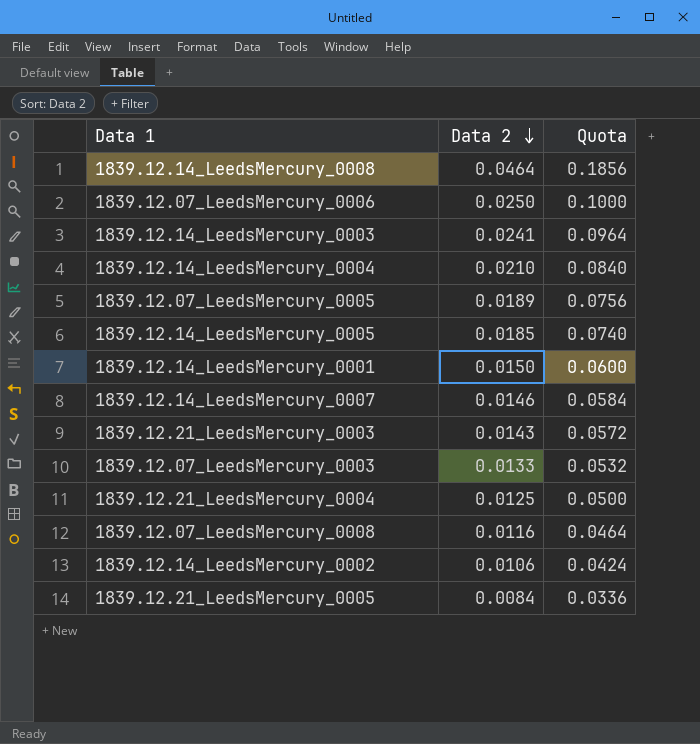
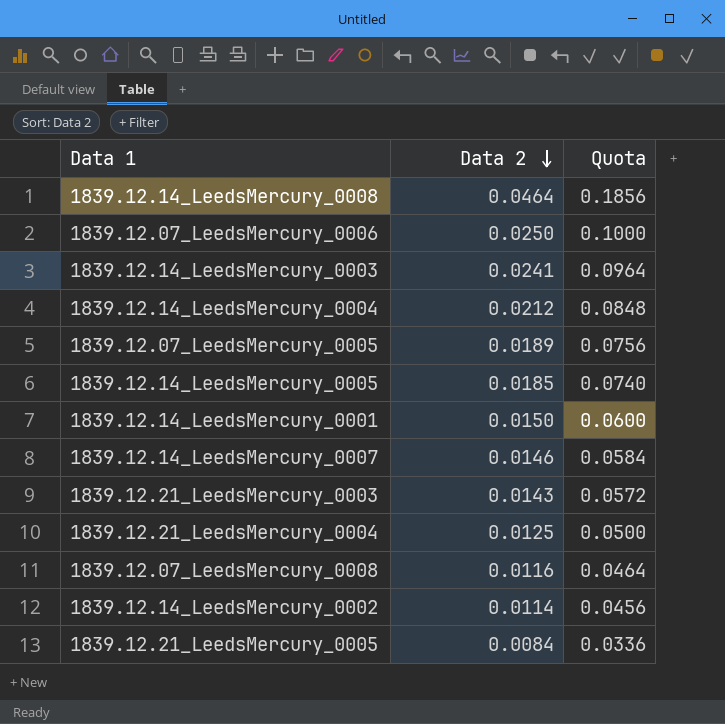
row 1839.12.07_LeedsMercury_0003: 0.0133 | 0.0532 -> none
1839.12.14_LeedsMercury_0004 | Data 2: 0.0210 -> 0.0212
1839.12.14_LeedsMercury_0004 | Quota: 0.0840 -> 0.0848
1839.12.14_LeedsMercury_0002 | Data 2: 0.0106 -> 0.0114
1839.12.14_LeedsMercury_0002 | Quota: 0.0424 -> 0.0456

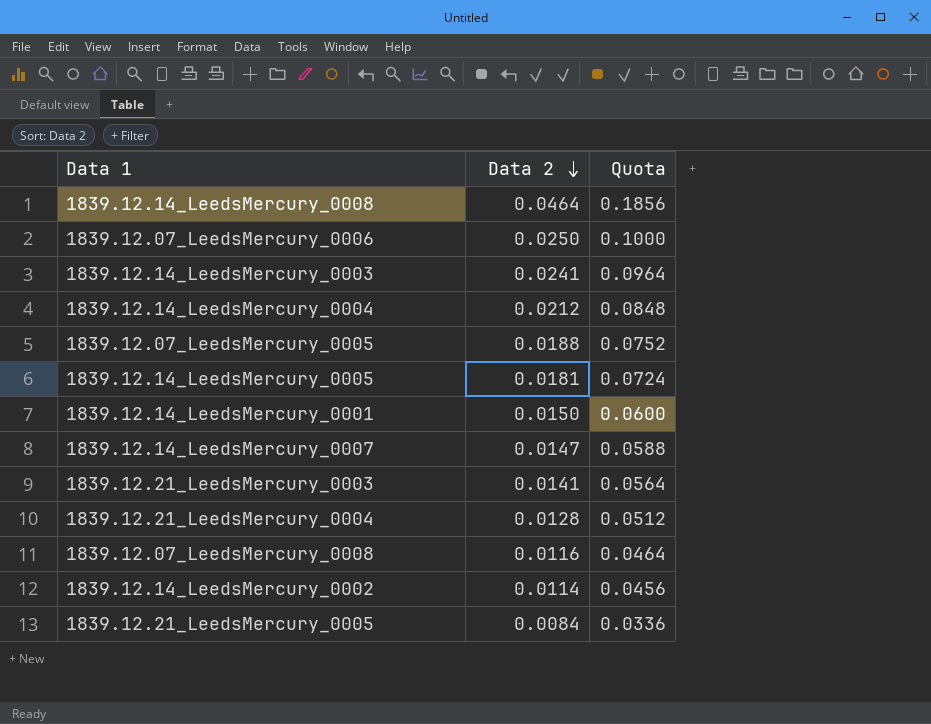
1839.12.07_LeedsMercury_0005 | Data 2: 0.0189 -> 0.0188
1839.12.07_LeedsMercury_0005 | Quota: 0.0756 -> 0.0752
1839.12.14_LeedsMercury_0005 | Data 2: 0.0185 -> 0.0181
1839.12.14_LeedsMercury_0005 | Quota: 0.0740 -> 0.0724
1839.12.14_LeedsMercury_0007 | Data 2: 0.0146 -> 0.0147
1839.12.14_LeedsMercury_0007 | Quota: 0.0584 -> 0.0588
1839.12.21_LeedsMercury_0003 | Data 2: 0.0143 -> 0.0141
1839.12.21_LeedsMercury_0003 | Quota: 0.0572 -> 0.0564
1839.12.21_LeedsMercury_0004 | Data 2: 0.0125 -> 0.0128
1839.12.21_LeedsMercury_0004 | Quota: 0.0500 -> 0.0512

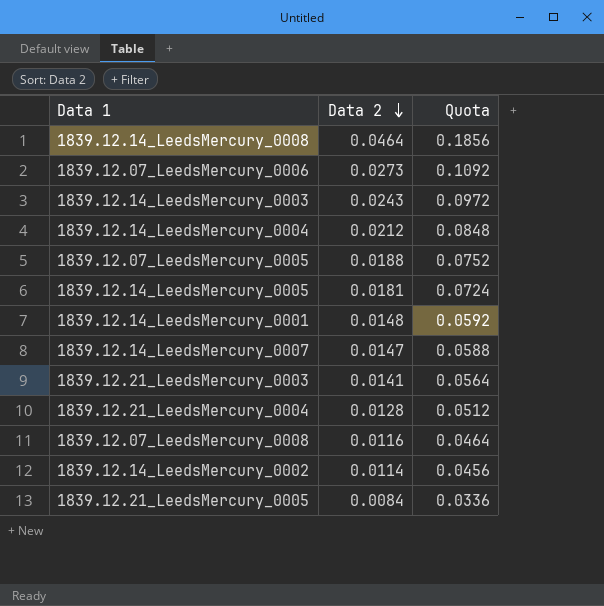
1839.12.07_LeedsMercury_0006 | Data 2: 0.0250 -> 0.0273
1839.12.07_LeedsMercury_0006 | Quota: 0.1000 -> 0.1092
1839.12.14_LeedsMercury_0003 | Data 2: 0.0241 -> 0.0243
1839.12.14_LeedsMercury_0003 | Quota: 0.0964 -> 0.0972
1839.12.14_LeedsMercury_0001 | Data 2: 0.0150 -> 0.0148
1839.12.14_LeedsMercury_0001 | Quota: 0.0600 -> 0.0592

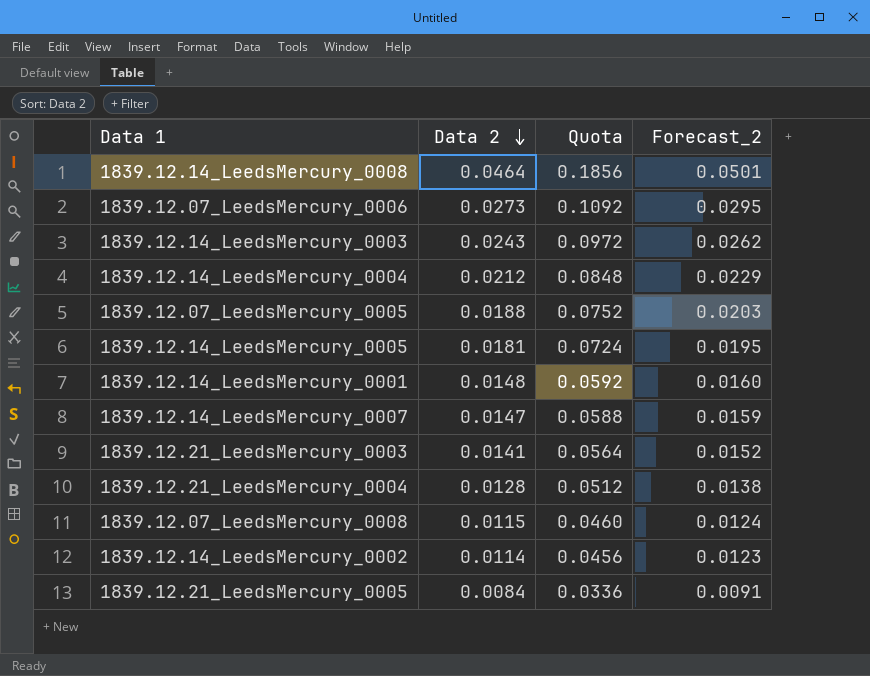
column Forecast_2 | formula: none -> [Data 2] * 1.08
1839.12.07_LeedsMercury_0008 | Data 2: 0.0116 -> 0.0115
1839.12.07_LeedsMercury_0008 | Quota: 0.0464 -> 0.0460

